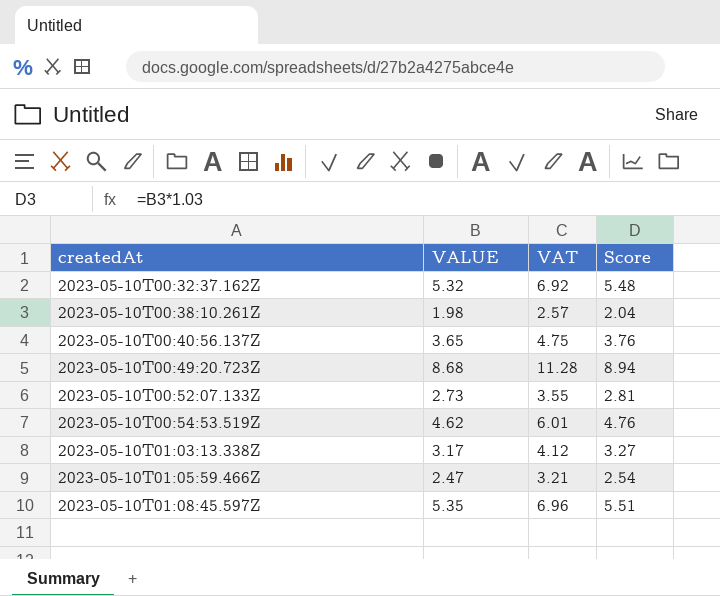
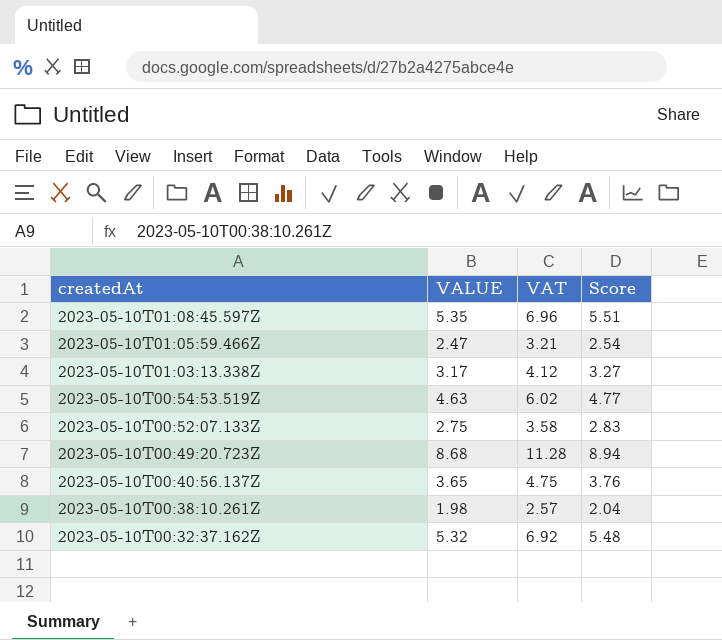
row order: createdAt ascending -> createdAt descending
2023-05-10T00:54:53.519Z | VALUE: 4.62 -> 4.63
2023-05-10T00:54:53.519Z | VAT: 6.01 -> 6.02
2023-05-10T00:54:53.519Z | Score: 4.76 -> 4.77
2023-05-10T00:52:07.133Z | VALUE: 2.73 -> 2.75
2023-05-10T00:52:07.133Z | VAT: 3.55 -> 3.58
2023-05-10T00:52:07.133Z | Score: 2.81 -> 2.83

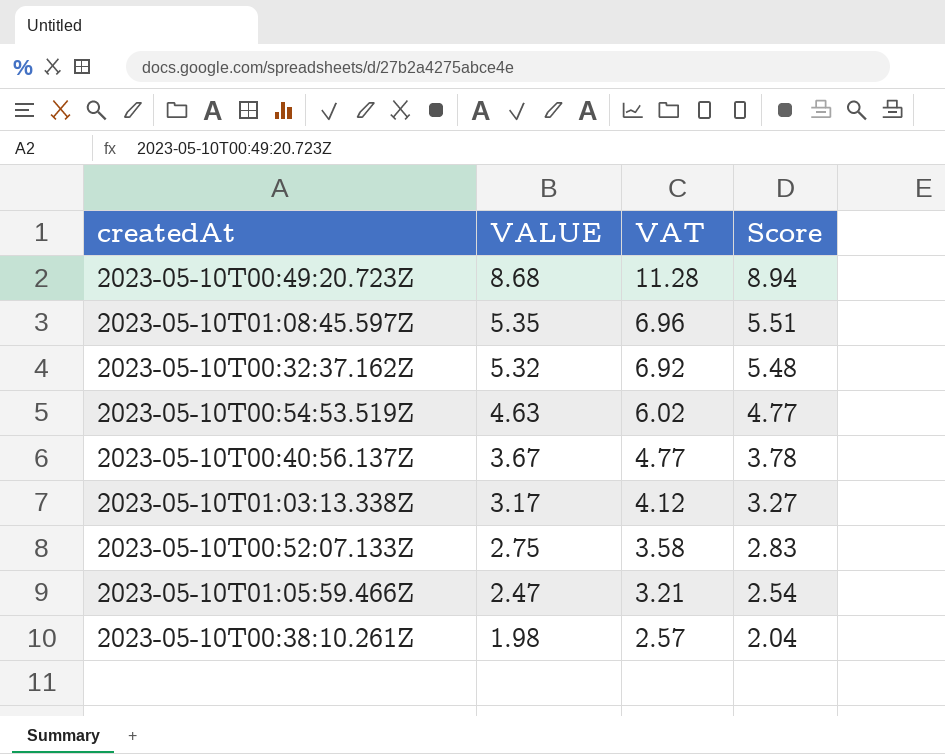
row order: createdAt descending -> VALUE descending
2023-05-10T00:40:56.137Z | VALUE: 3.65 -> 3.67
2023-05-10T00:40:56.137Z | VAT: 4.75 -> 4.77
2023-05-10T00:40:56.137Z | Score: 3.76 -> 3.78

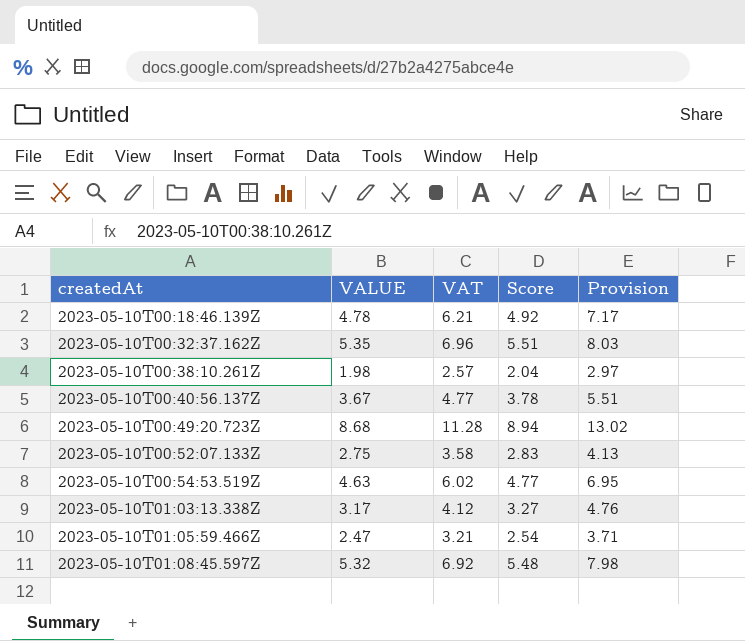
row order: VALUE descending -> createdAt ascending
column Provision | formula: none -> [VALUE] * 1.5
row 2023-05-10T00:18:46.139Z: none -> 4.78 | 6.21 | 4.92 | 7.17
2023-05-10T00:32:37.162Z | VALUE: 5.32 -> 5.35
2023-05-10T00:32:37.162Z | VAT: 6.92 -> 6.96
2023-05-10T00:32:37.162Z | Score: 5.48 -> 5.51
2023-05-10T01:08:45.597Z | VALUE: 5.35 -> 5.32
2023-05-10T01:08:45.597Z | VAT: 6.96 -> 6.92
2023-05-10T01:08:45.597Z | Score: 5.51 -> 5.48

